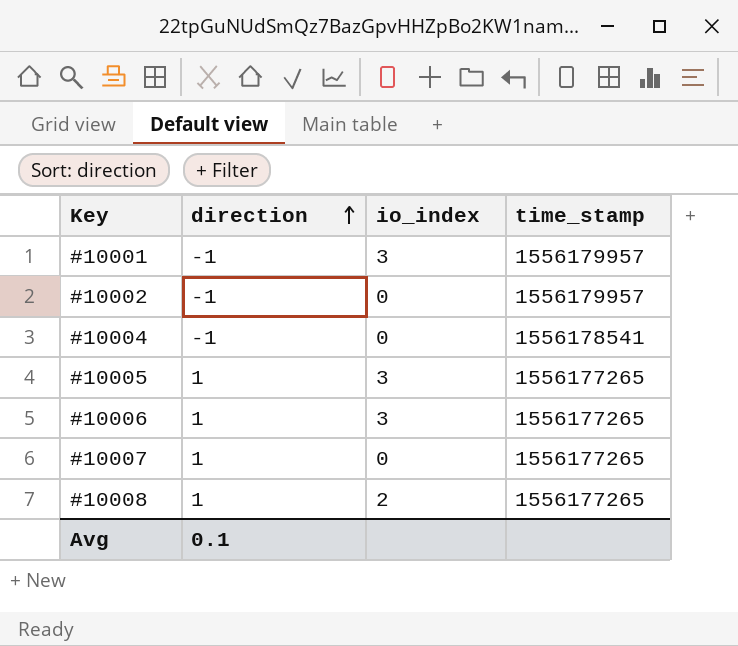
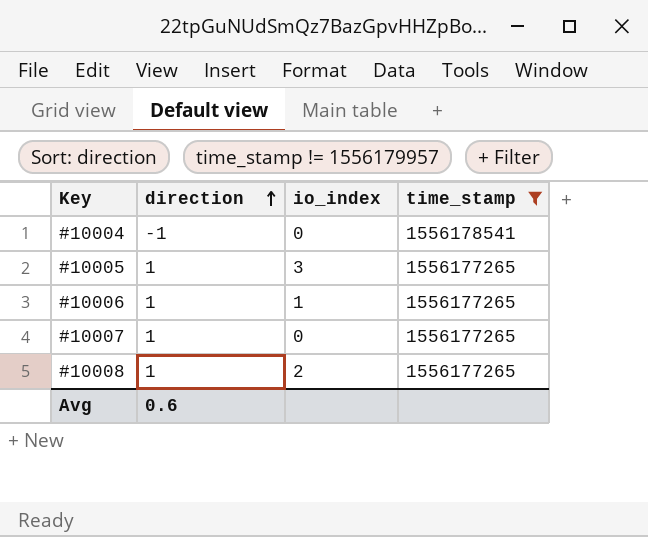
filter: none -> time_stamp != 1556179957
#10006 | io_index: 3 -> 1
Avg | direction: 0.1 -> 0.6

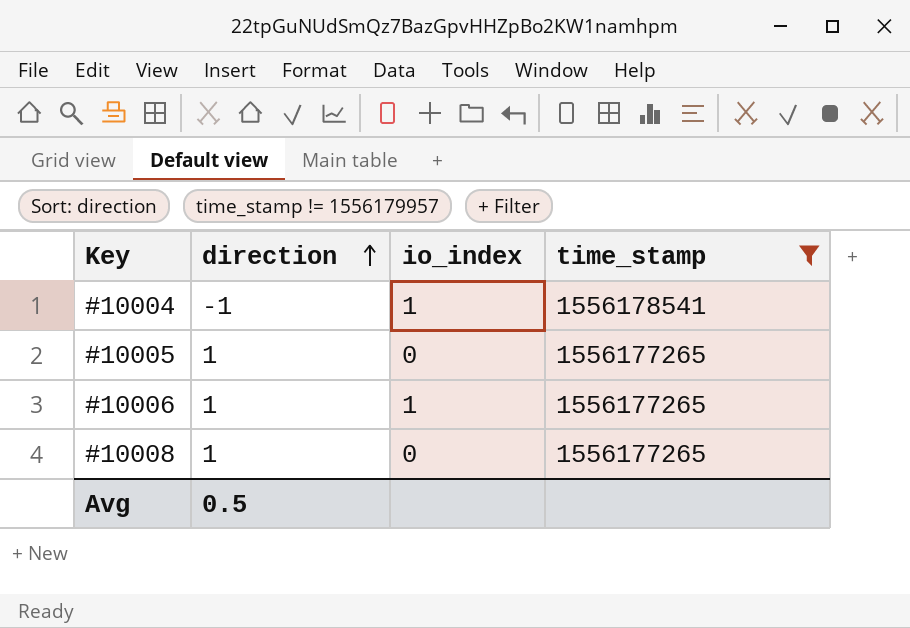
row #10007: 1 | 0 | 1556177265 -> none
#10004 | io_index: 0 -> 1
#10005 | io_index: 3 -> 0
#10008 | io_index: 2 -> 0
Avg | direction: 0.6 -> 0.5

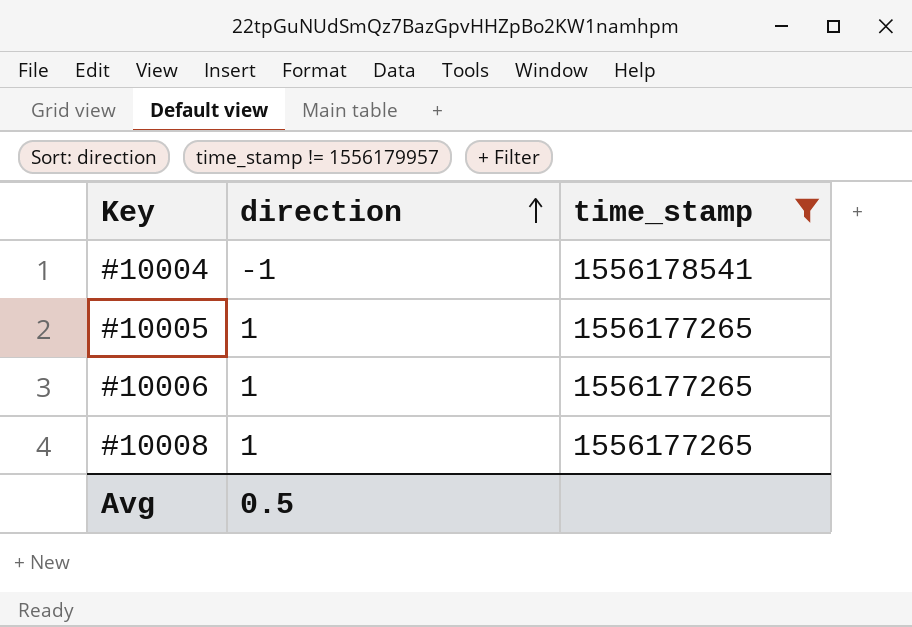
column io_index | position: 3 -> none

